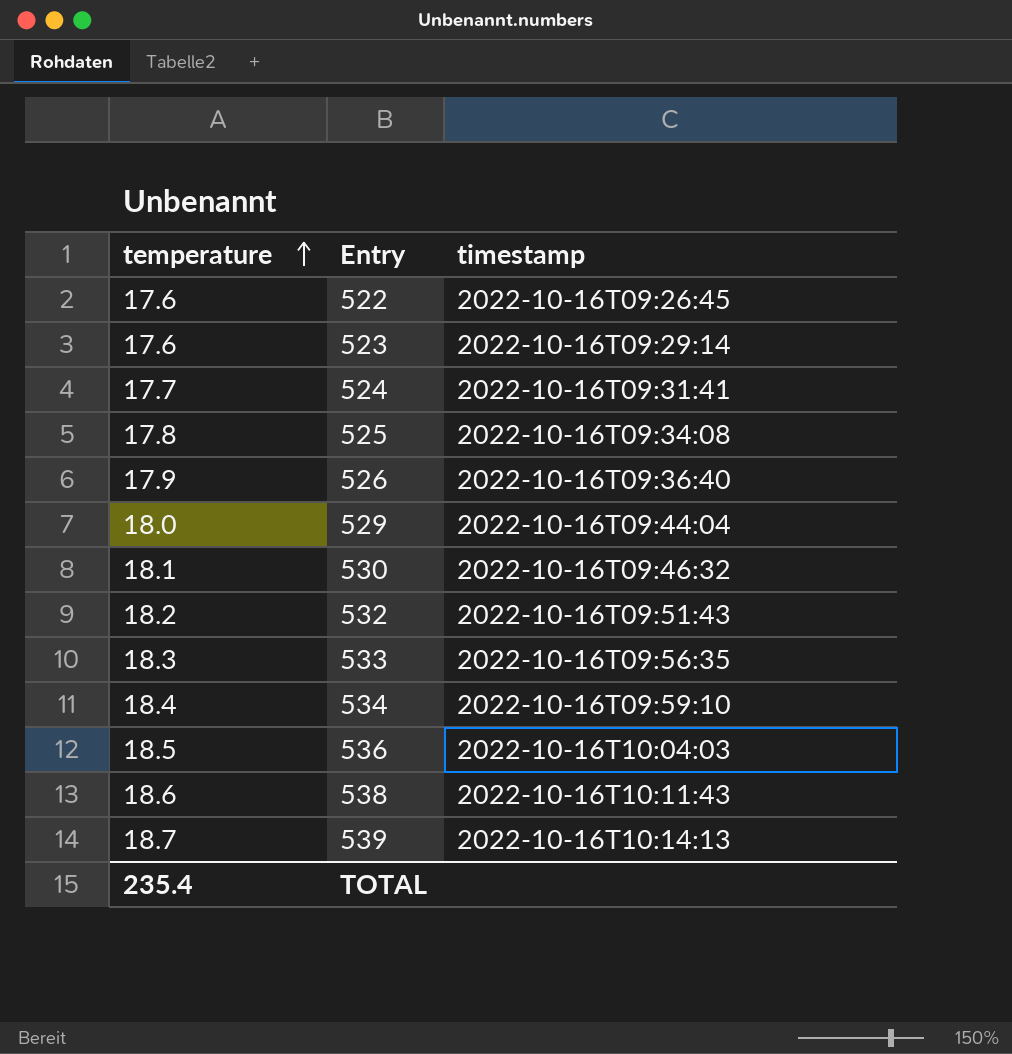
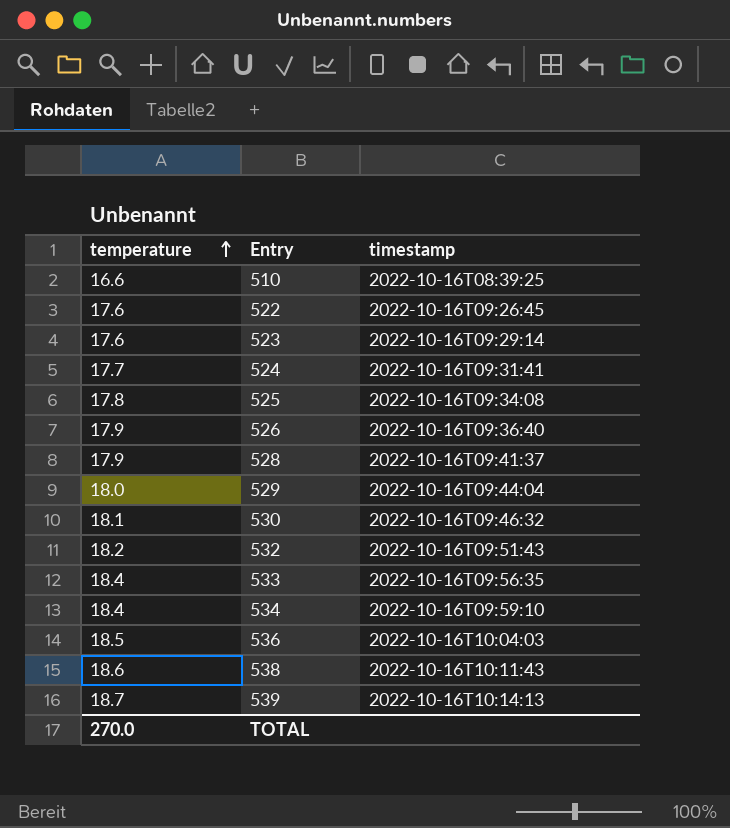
row 510: none -> 16.6 | 2022-10-16T08:39:25
row 528: none -> 17.9 | 2022-10-16T09:41:37
533 | temperature: 18.3 -> 18.4
TOTAL | temperature: 235.4 -> 270.0

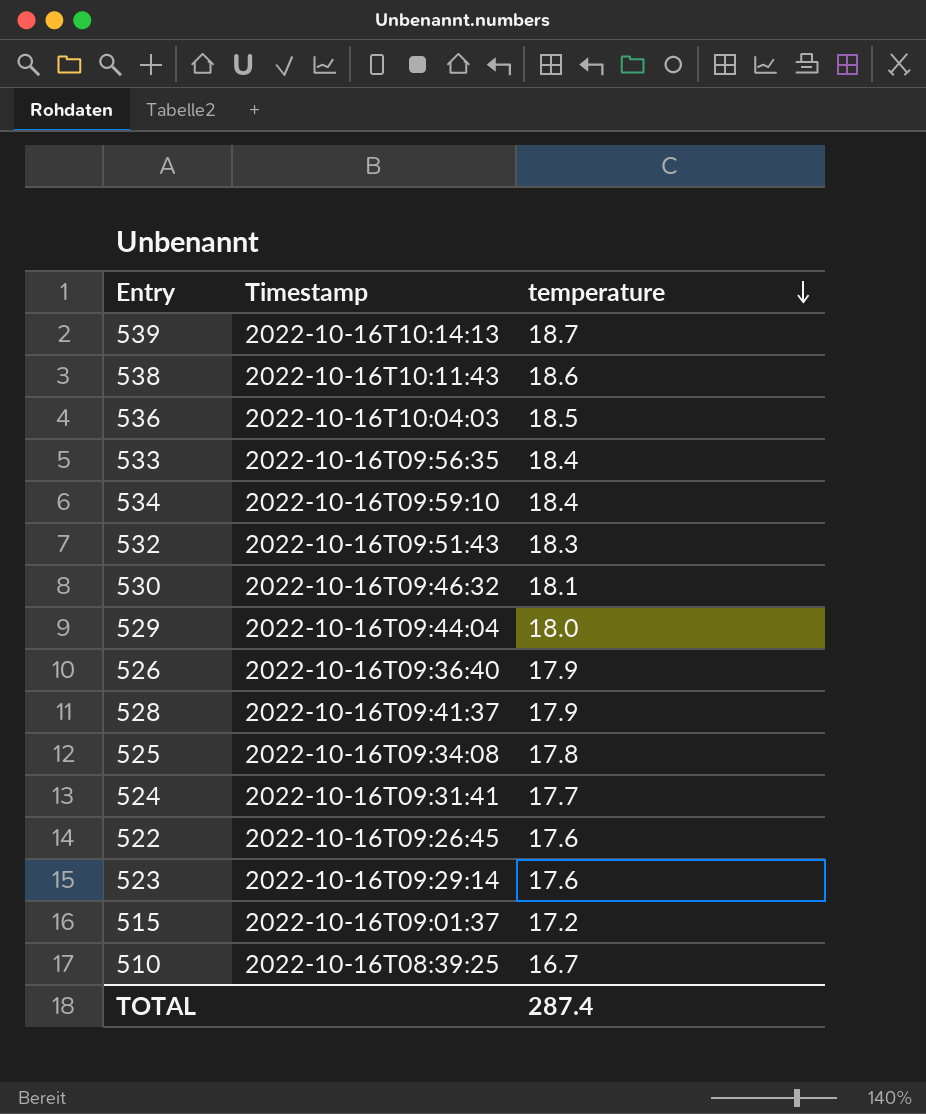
row order: temperature ascending -> temperature descending
column name: timestamp -> Timestamp
column temperature | position: 1 -> 3
532 | temperature: 18.2 -> 18.3
row 515: none -> 2022-10-16T09:01:37 | 17.2
510 | temperature: 16.6 -> 16.7
TOTAL | temperature: 270.0 -> 287.4

